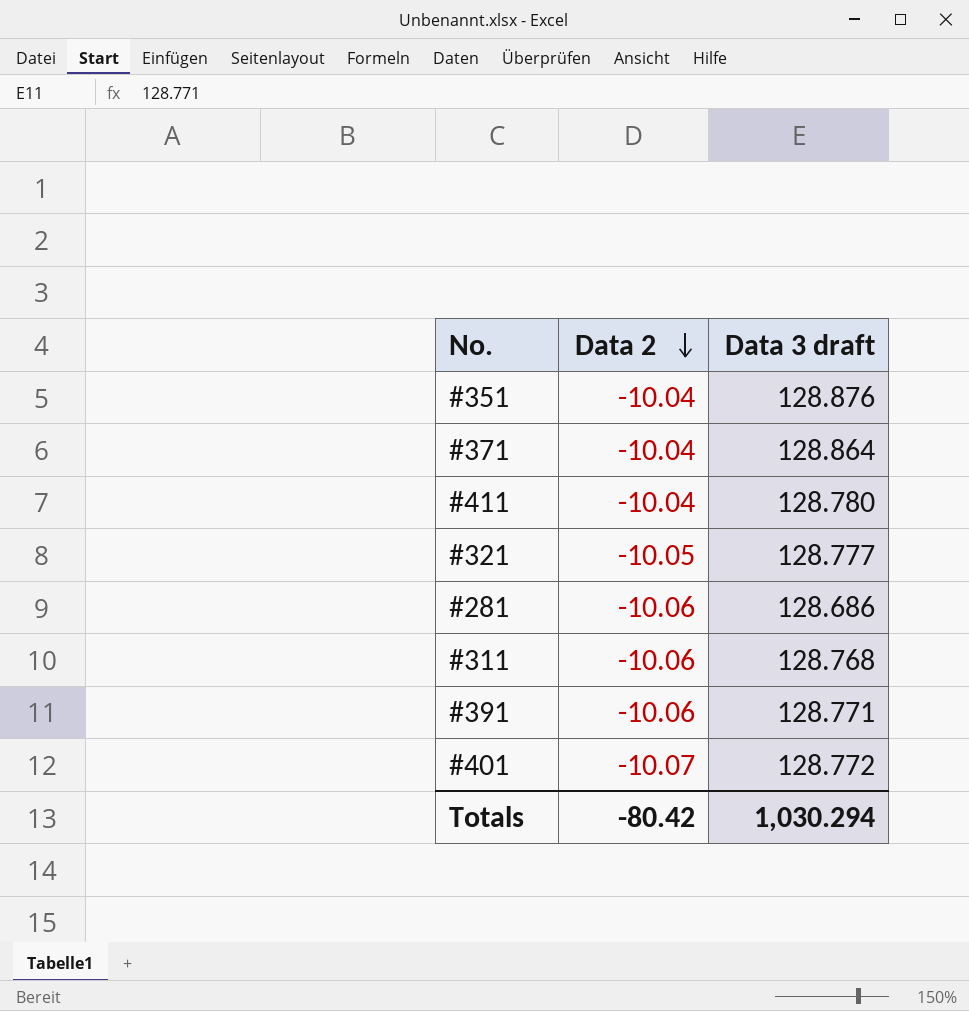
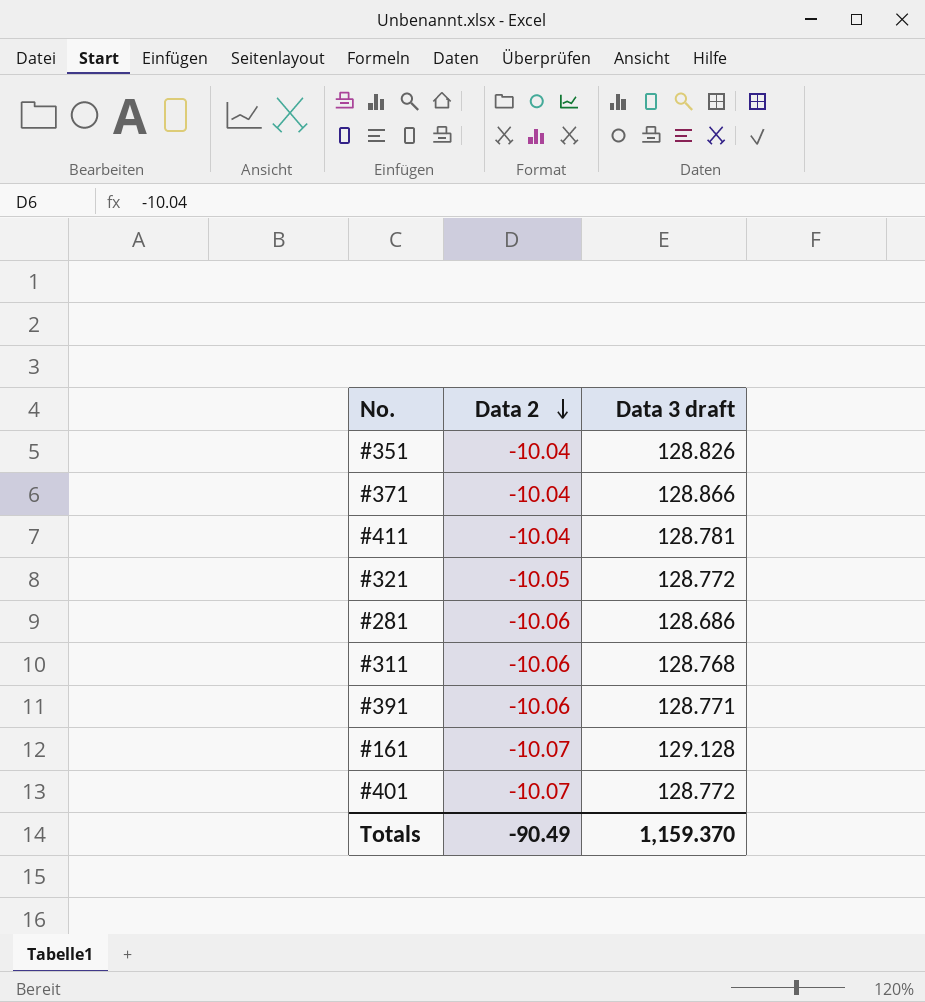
#351 | Data 3 draft: 128.876 -> 128.826
#371 | Data 3 draft: 128.864 -> 128.866
#411 | Data 3 draft: 128.780 -> 128.781
#321 | Data 3 draft: 128.777 -> 128.772
row #161: none -> -10.07 | 129.128
Totals | Data 2: -80.42 -> -90.49
Totals | Data 3 draft: 1,030.294 -> 1,159.370

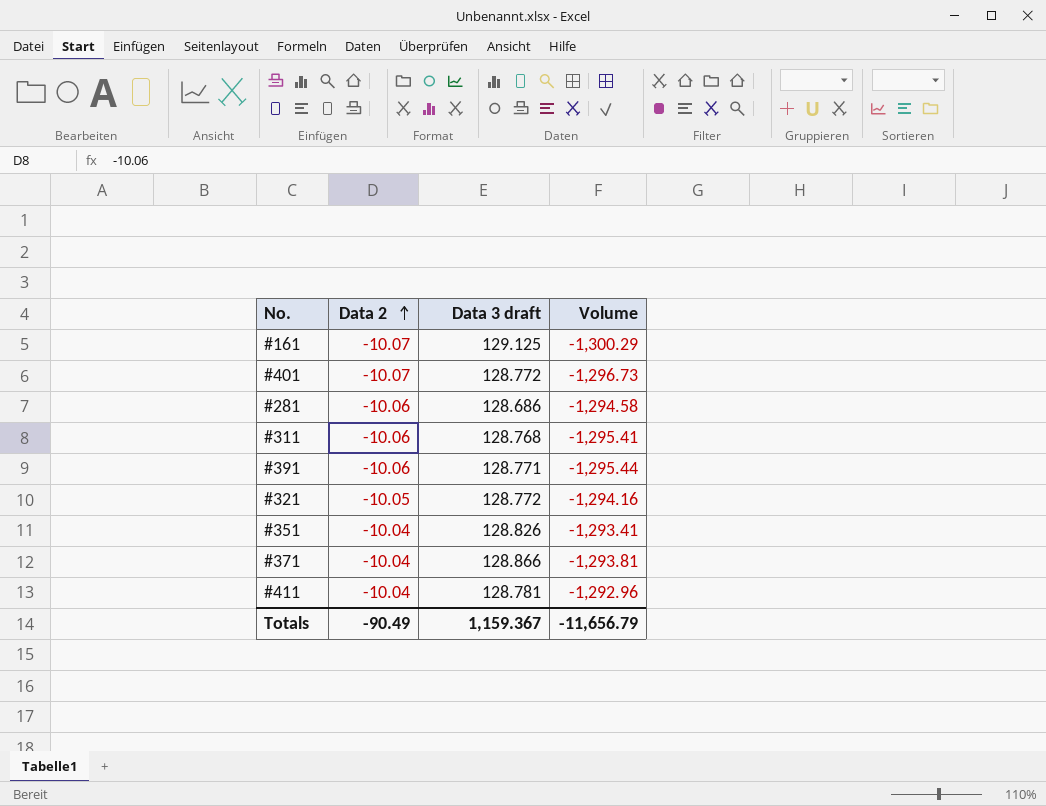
row order: Data 2 descending -> Data 2 ascending
column Volume | formula: none -> [Data 2] * [Data 3 draft]
#161 | Data 3 draft: 129.128 -> 129.125
Totals | Data 3 draft: 1,159.370 -> 1,159.367

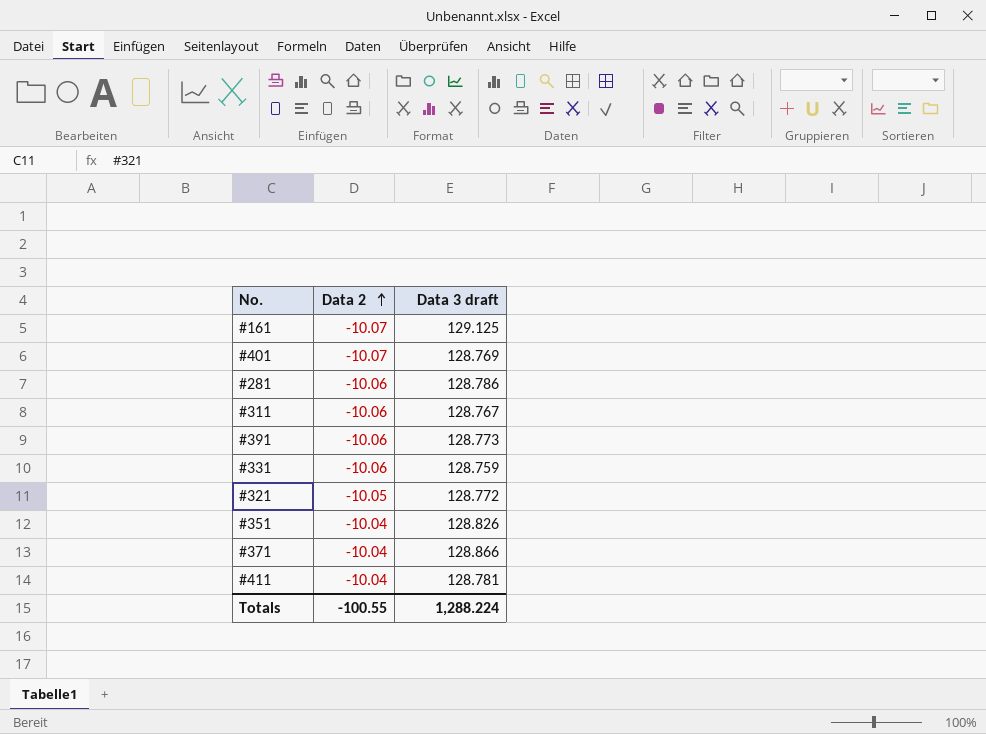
column Volume | formula: [Data 2] * [Data 3 draft] -> none
#401 | Data 3 draft: 128.772 -> 128.769
#281 | Data 3 draft: 128.686 -> 128.786
#311 | Data 3 draft: 128.768 -> 128.767
#391 | Data 3 draft: 128.771 -> 128.773
row #331: none -> -10.06 | 128.759
Totals | Data 2: -90.49 -> -100.55
Totals | Data 3 draft: 1,159.367 -> 1,288.224

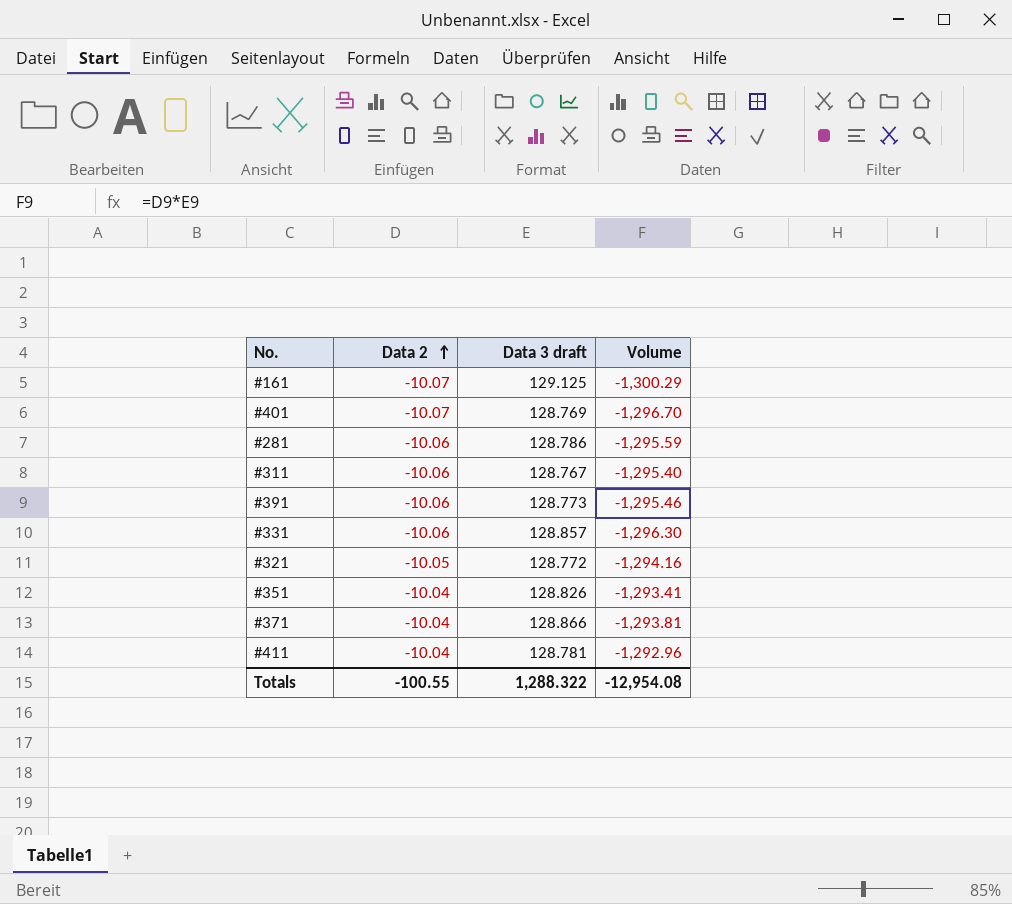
column Volume | formula: none -> [Data 2] * [Data 3 draft]
#331 | Data 3 draft: 128.759 -> 128.857
Totals | Data 3 draft: 1,288.224 -> 1,288.322

